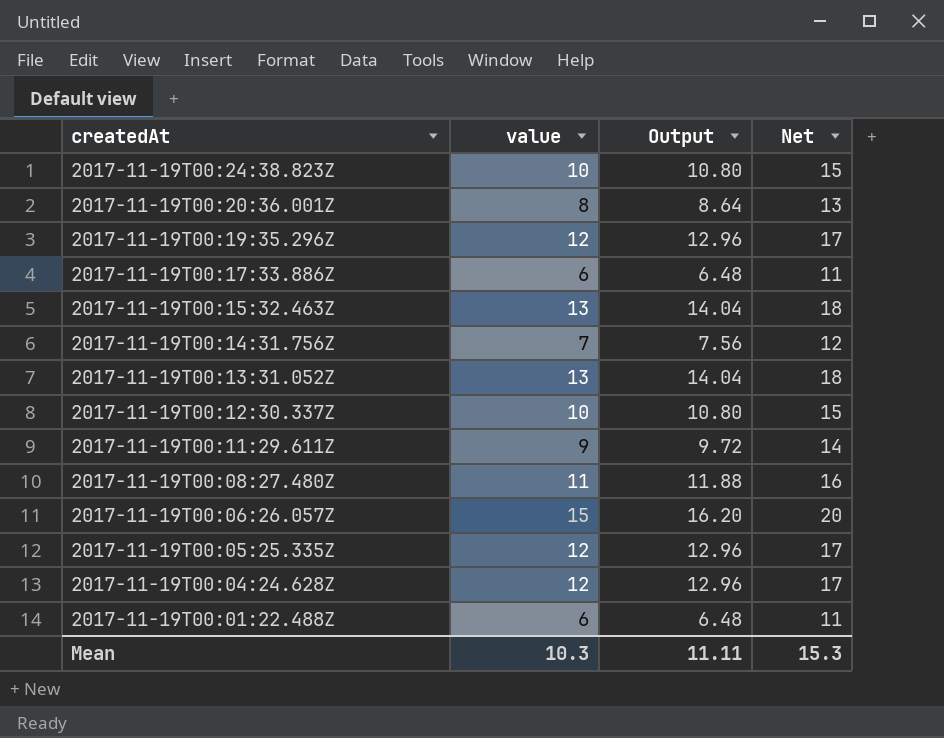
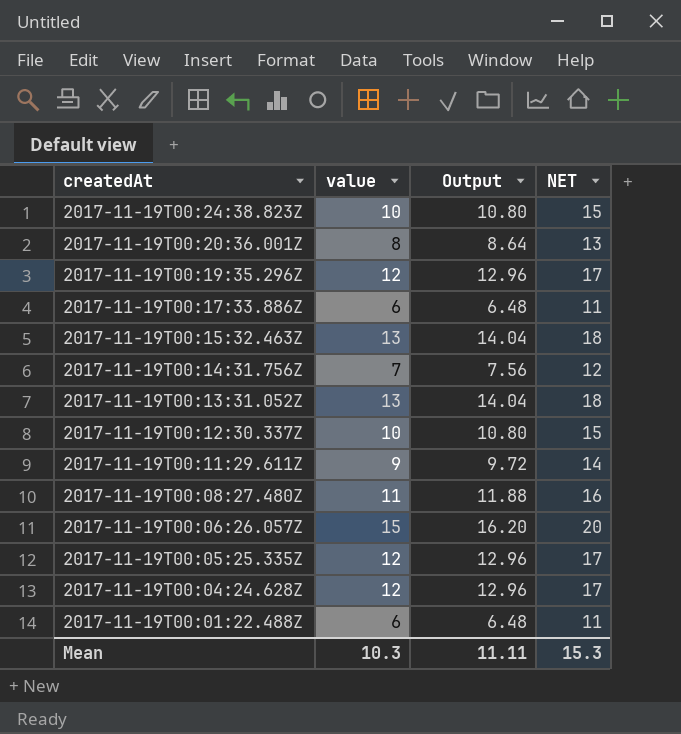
column name: Net -> NET

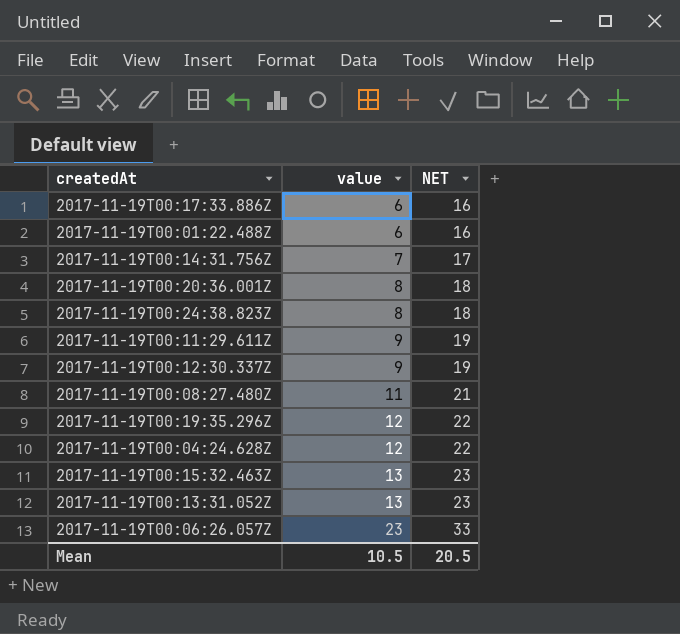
row order: createdAt descending -> value ascending
column Output | formula: [value] * 1.08 -> none
column NET | formula: [value] + 5 -> [value] + 10
row 2017-11-19T00:05:25.335Z: 12 | 12.96 | 17 -> none
2017-11-19T00:24:38.823Z | value: 10 -> 8
2017-11-19T00:12:30.337Z | value: 10 -> 9
2017-11-19T00:06:26.057Z | value: 15 -> 23
Mean | value: 10.3 -> 10.5
Mean | NET: 15.3 -> 20.5

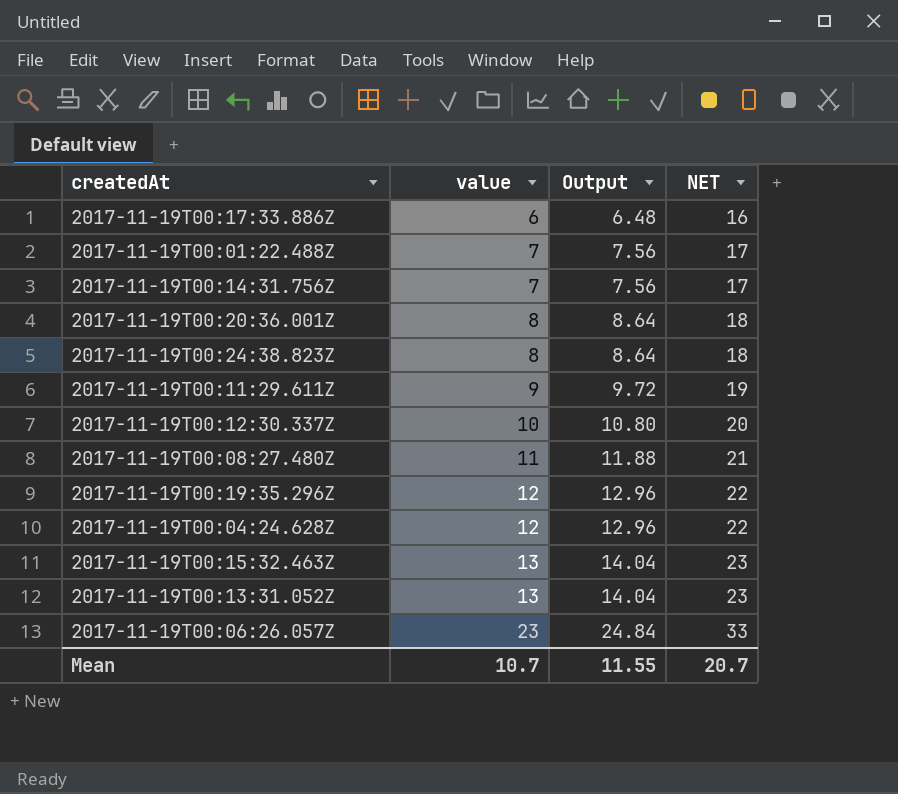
column Output | formula: none -> [value] * 1.08
2017-11-19T00:01:22.488Z | value: 6 -> 7
2017-11-19T00:01:22.488Z | NET: 16 -> 17
2017-11-19T00:12:30.337Z | value: 9 -> 10
2017-11-19T00:12:30.337Z | NET: 19 -> 20
Mean | value: 10.5 -> 10.7
Mean | NET: 20.5 -> 20.7

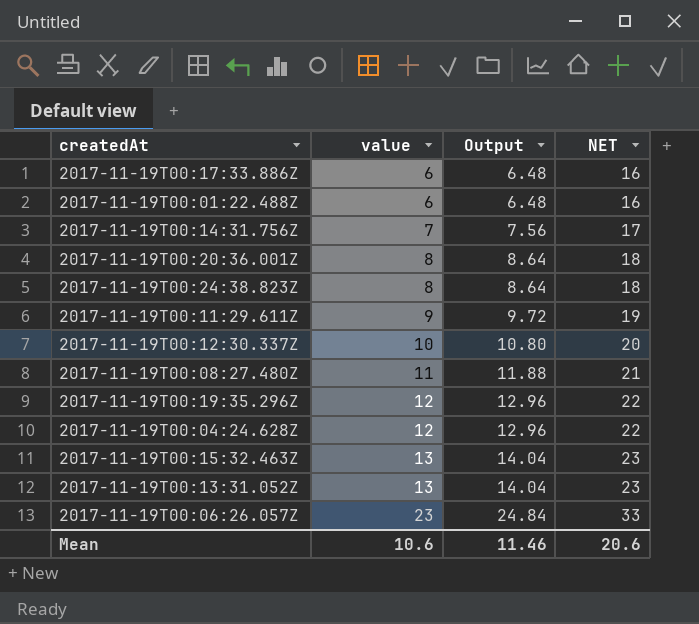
2017-11-19T00:01:22.488Z | value: 7 -> 6
2017-11-19T00:01:22.488Z | Output: 7.56 -> 6.48
2017-11-19T00:01:22.488Z | NET: 17 -> 16
Mean | value: 10.7 -> 10.6
Mean | Output: 11.55 -> 11.46
Mean | NET: 20.7 -> 20.6

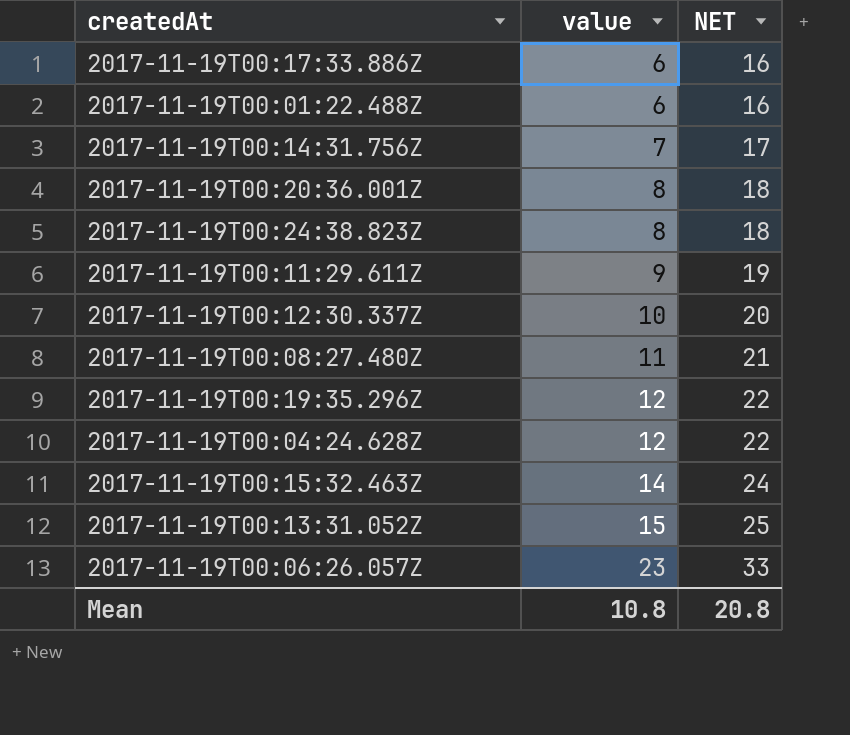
column Output | formula: [value] * 1.08 -> none
2017-11-19T00:15:32.463Z | value: 13 -> 14
2017-11-19T00:15:32.463Z | NET: 23 -> 24
2017-11-19T00:13:31.052Z | value: 13 -> 15
2017-11-19T00:13:31.052Z | NET: 23 -> 25
Mean | value: 10.6 -> 10.8
Mean | NET: 20.6 -> 20.8

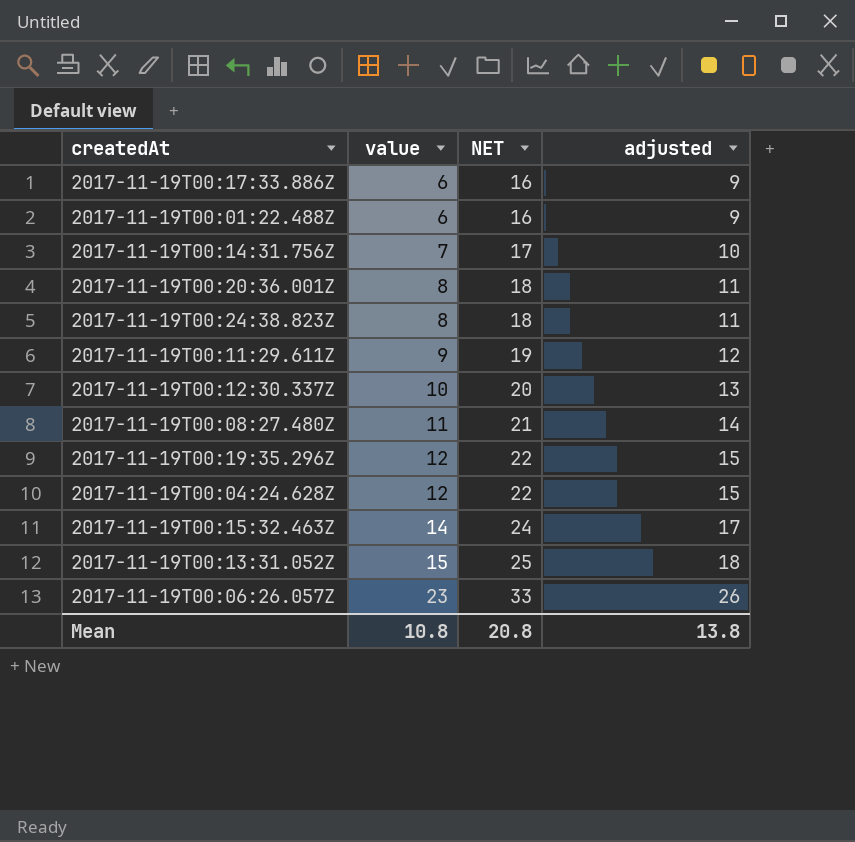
column adjusted | formula: none -> [value] + 3

